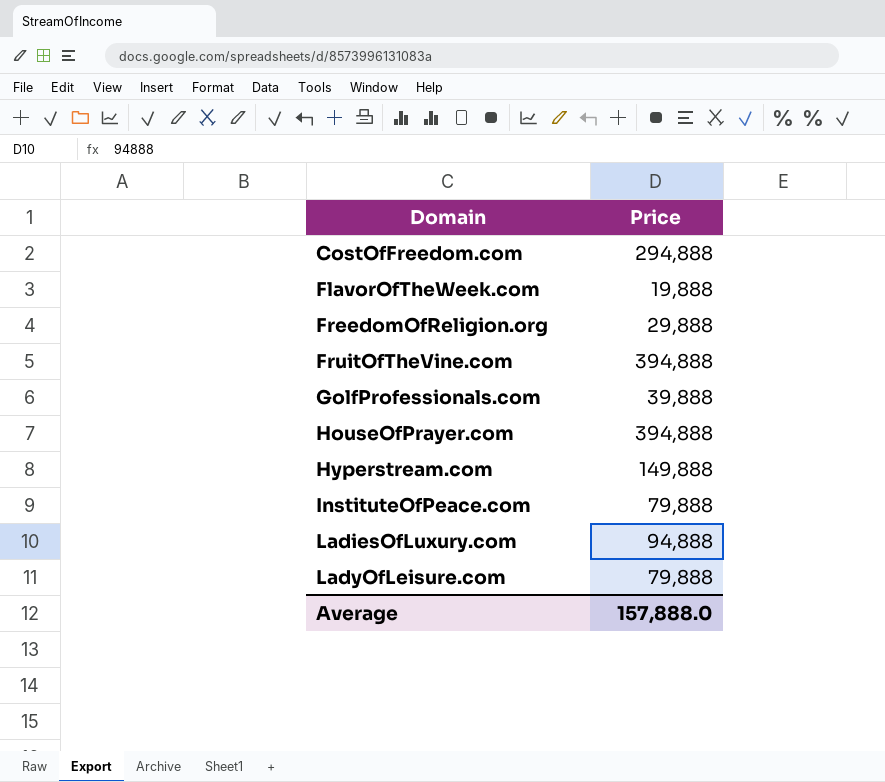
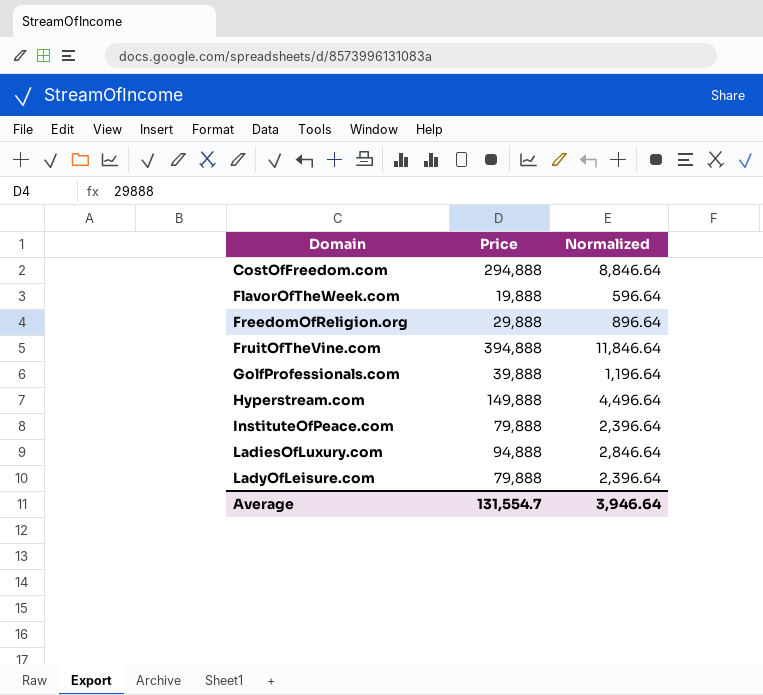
column Normalized | formula: none -> [Price] * 0.03
row HouseOfPrayer.com: 394,888 -> none
Average | Price: 157,888.0 -> 131,554.7

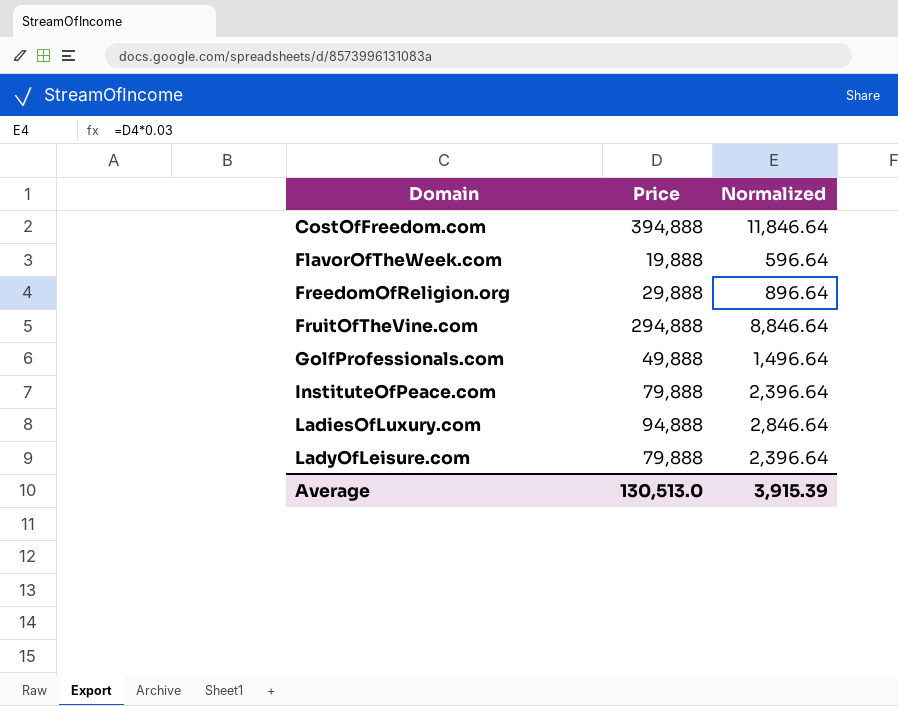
row Hyperstream.com: 149,888 | 4,496.64 -> none
CostOfFreedom.com | Price: 294,888 -> 394,888
CostOfFreedom.com | Normalized: 8,846.64 -> 11,846.64
FruitOfTheVine.com | Price: 394,888 -> 294,888
FruitOfTheVine.com | Normalized: 11,846.64 -> 8,846.64
GolfProfessionals.com | Price: 39,888 -> 49,888
GolfProfessionals.com | Normalized: 1,196.64 -> 1,496.64
Average | Price: 131,554.7 -> 130,513.0
Average | Normalized: 3,946.64 -> 3,915.39

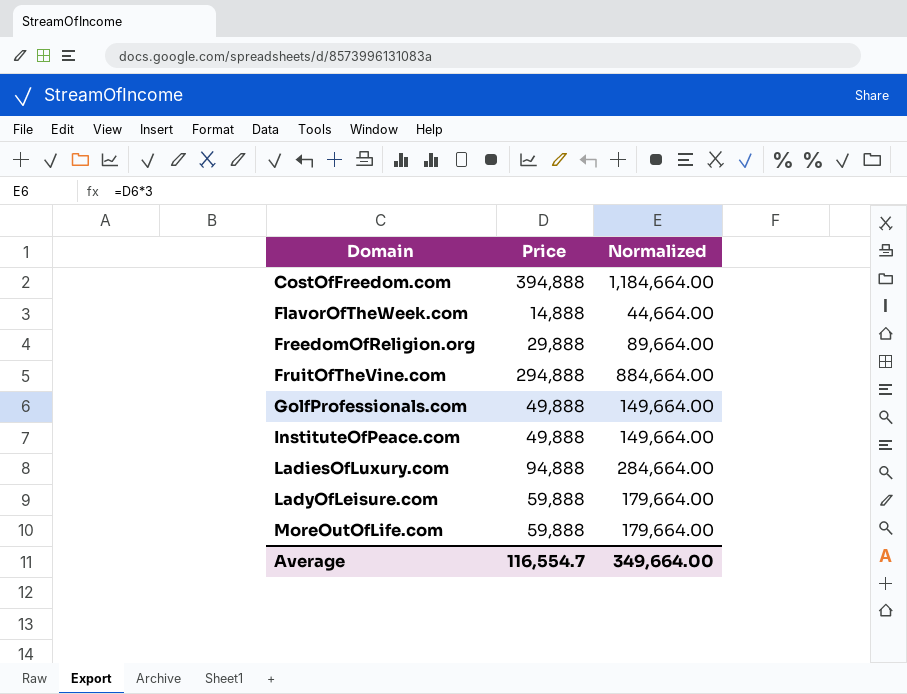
column Normalized | formula: [Price] * 0.03 -> [Price] * 3
FlavorOfTheWeek.com | Price: 19,888 -> 14,888
InstituteOfPeace.com | Price: 79,888 -> 49,888
LadyOfLeisure.com | Price: 79,888 -> 59,888
row MoreOutOfLife.com: none -> 59,888 | 179,664.00
Average | Price: 130,513.0 -> 116,554.7
Average | Normalized: 3,915.39 -> 349,664.00

